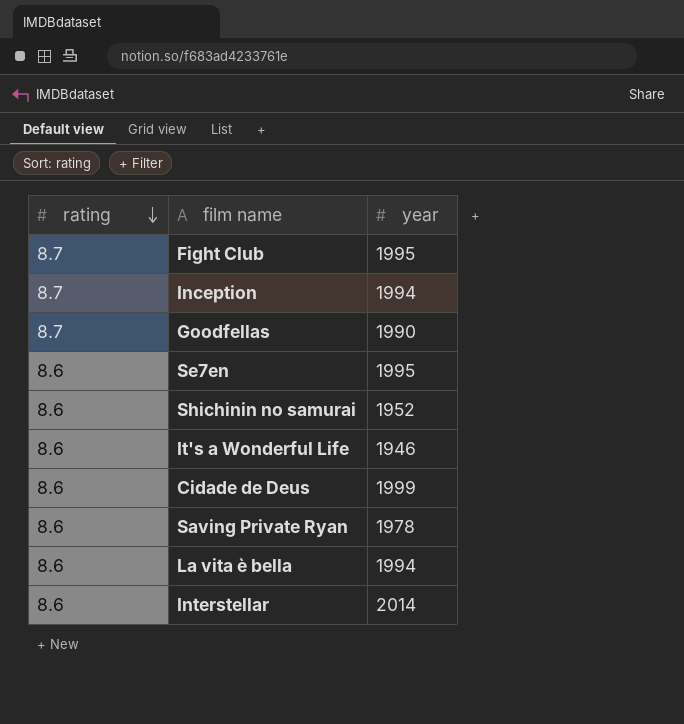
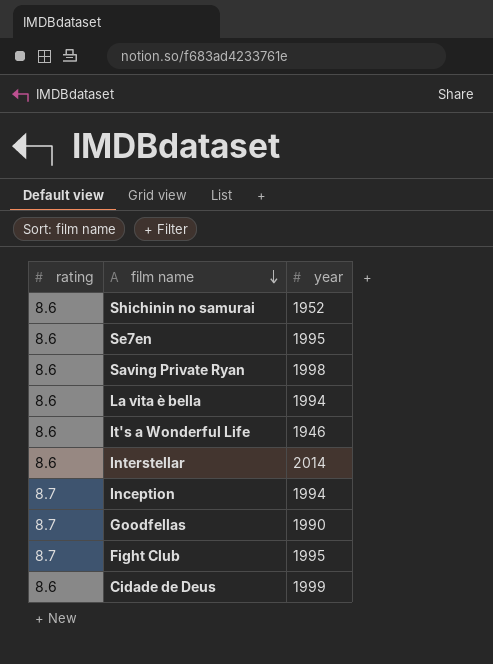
row order: rating descending -> film name descending
Saving Private Ryan | year: 1978 -> 1998

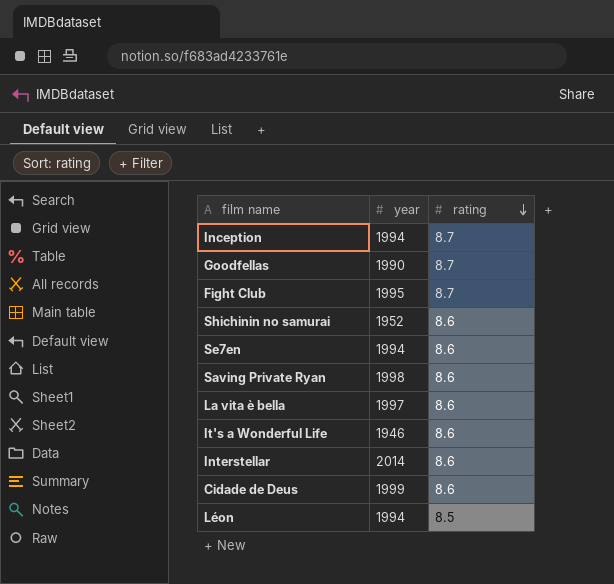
row order: film name descending -> rating descending
column rating | position: 1 -> 3
Se7en | year: 1995 -> 1994
La vita è bella | year: 1994 -> 1997
row Léon: none -> 1994 | 8.5

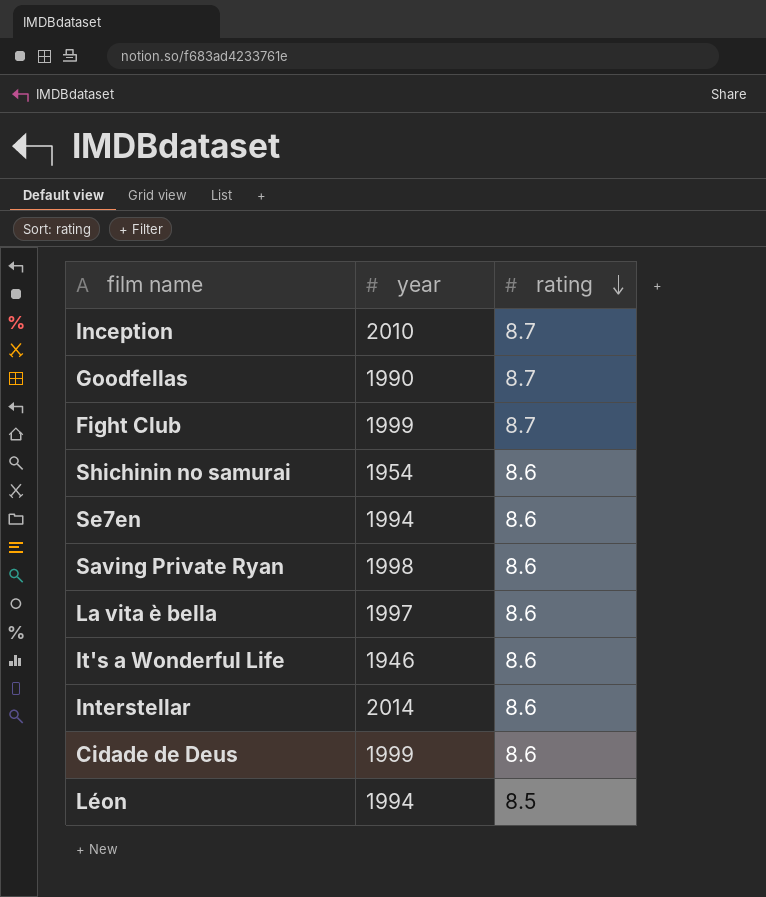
Inception | year: 1994 -> 2010
Fight Club | year: 1995 -> 1999
Shichinin no samurai | year: 1952 -> 1954

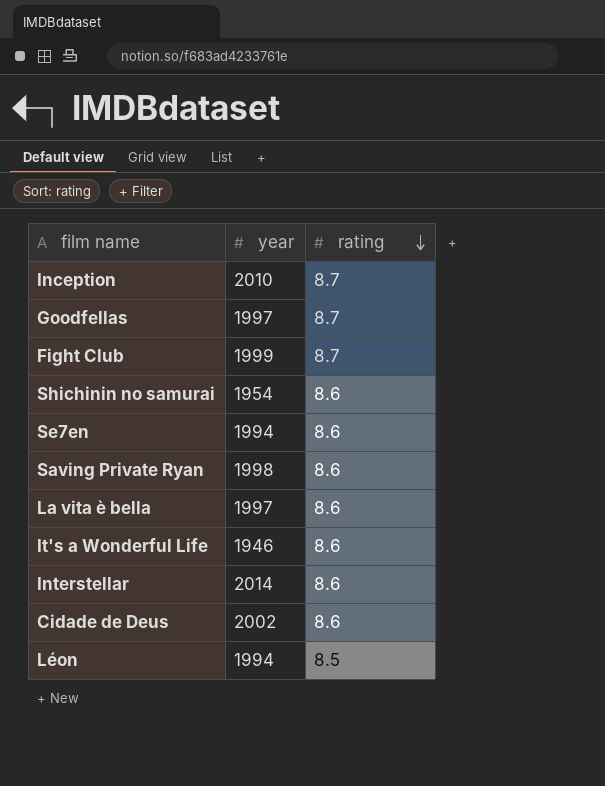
Goodfellas | year: 1990 -> 1997
Cidade de Deus | year: 1999 -> 2002

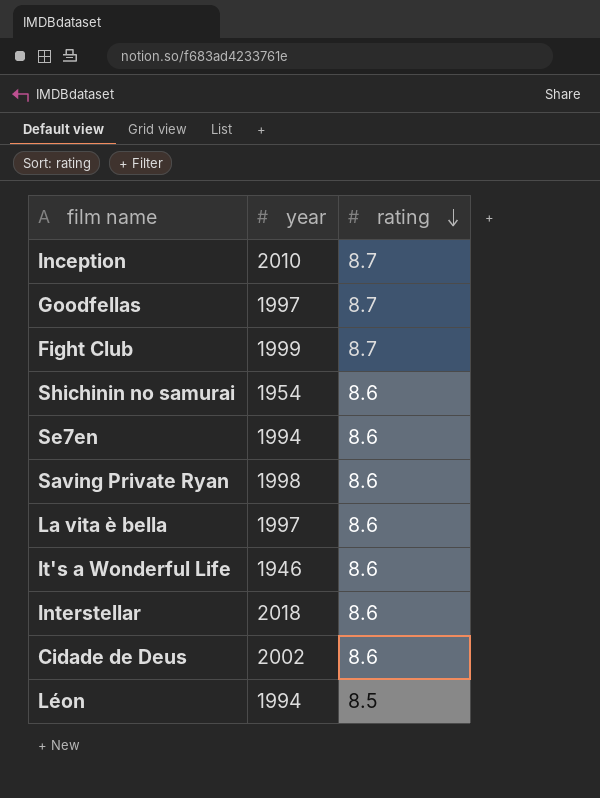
Interstellar | year: 2014 -> 2018

